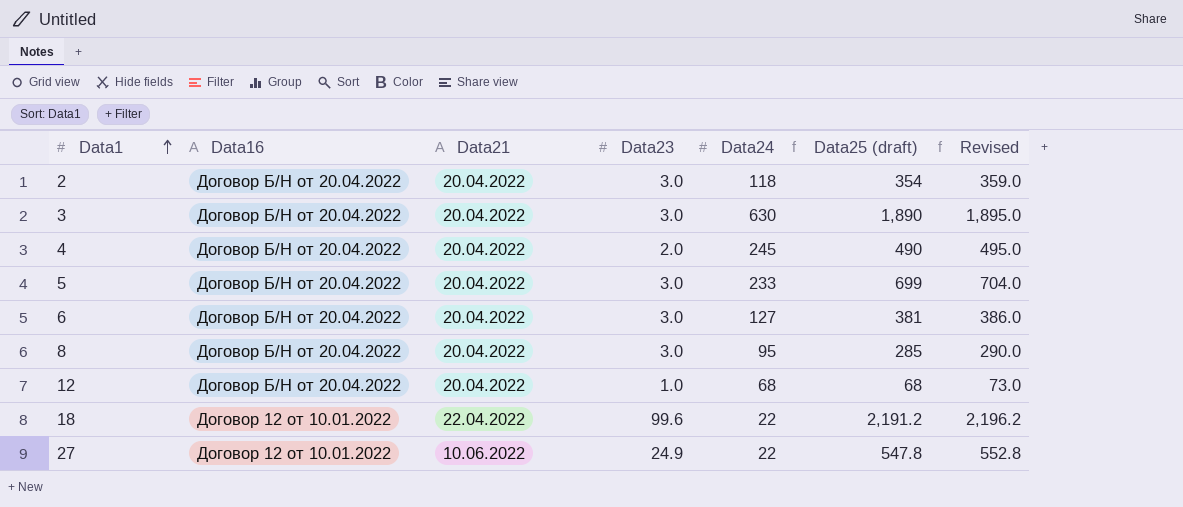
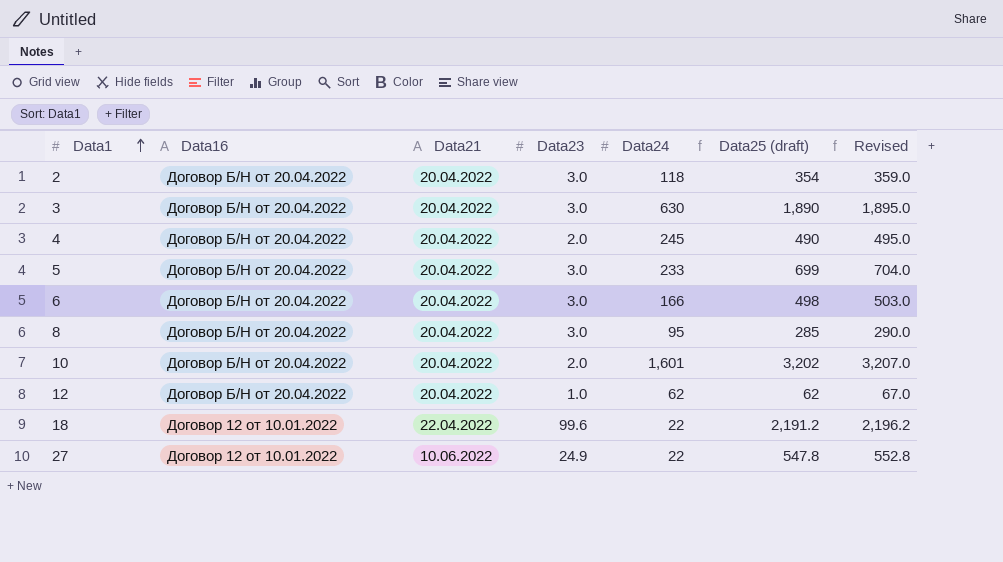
6 | Data24: 127 -> 166
6 | Data25 (draft): 381 -> 498
6 | Revised: 386.0 -> 503.0
row 10: none -> Договор Б/Н от 20.04.2022 | 20.04.2022 | 2.0 | 1,601 | 3,202 | 3,207.0
12 | Data24: 68 -> 62
12 | Data25 (draft): 68 -> 62
12 | Revised: 73.0 -> 67.0

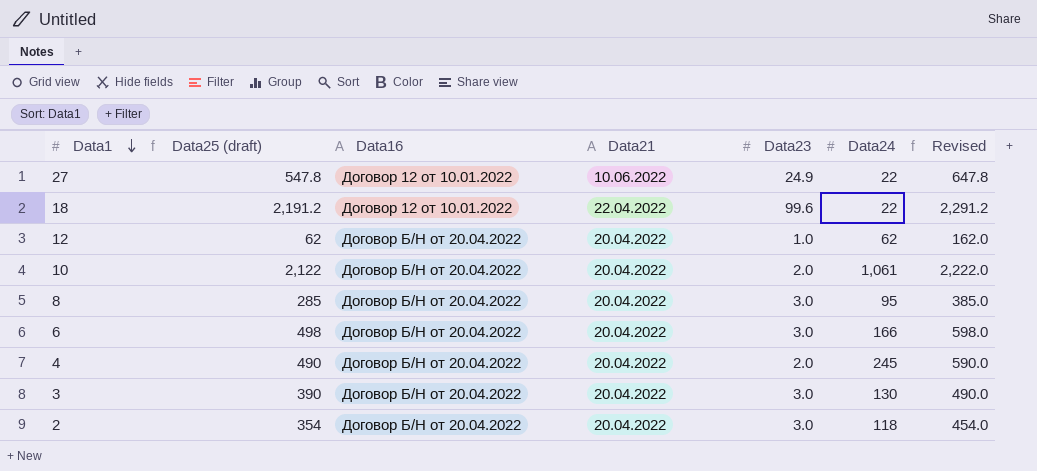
row order: Data1 ascending -> Data1 descending
column Data25 (draft) | position: 6 -> 2
column Revised | formula: [Data25 (draft)] + 5 -> [Data25 (draft)] + 100
row 5: Договор Б/Н от 20.04.2022 | 20.04.2022 | 3.0 | 233 | 699 | 704.0 -> none
10 | Data25 (draft): 3,202 -> 2,122
10 | Data24: 1,601 -> 1,061
3 | Data25 (draft): 1,890 -> 390
3 | Data24: 630 -> 130

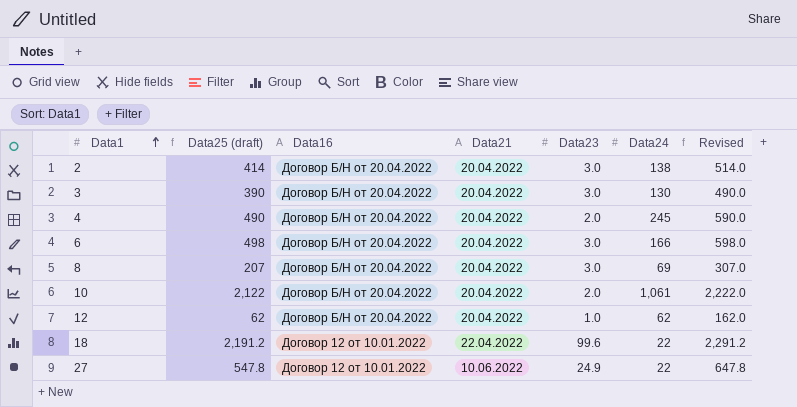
row order: Data1 descending -> Data1 ascending
2 | Data25 (draft): 354 -> 414
2 | Data24: 118 -> 138
2 | Revised: 454.0 -> 514.0
8 | Data25 (draft): 285 -> 207
8 | Data24: 95 -> 69
8 | Revised: 385.0 -> 307.0

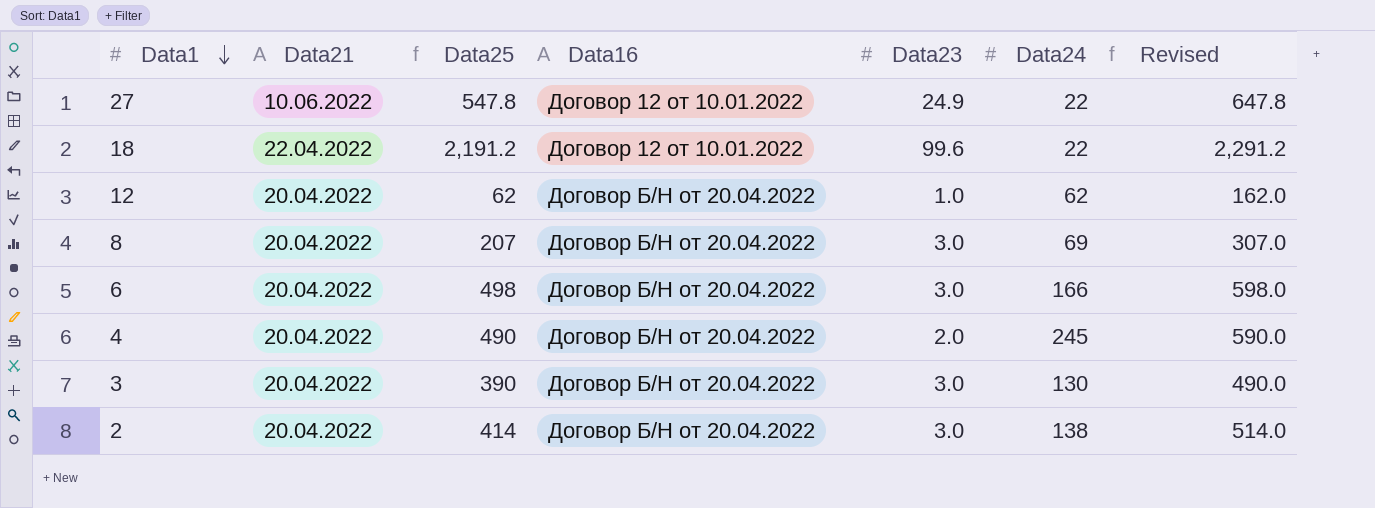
row order: Data1 ascending -> Data1 descending
column Data21 | position: 4 -> 2
column name: Data25 (draft) -> Data25
row 10: 2,122 | Договор Б/Н от 20.04.2022 | 20.04.2022 | 2.0 | 1,061 | 2,222.0 -> none

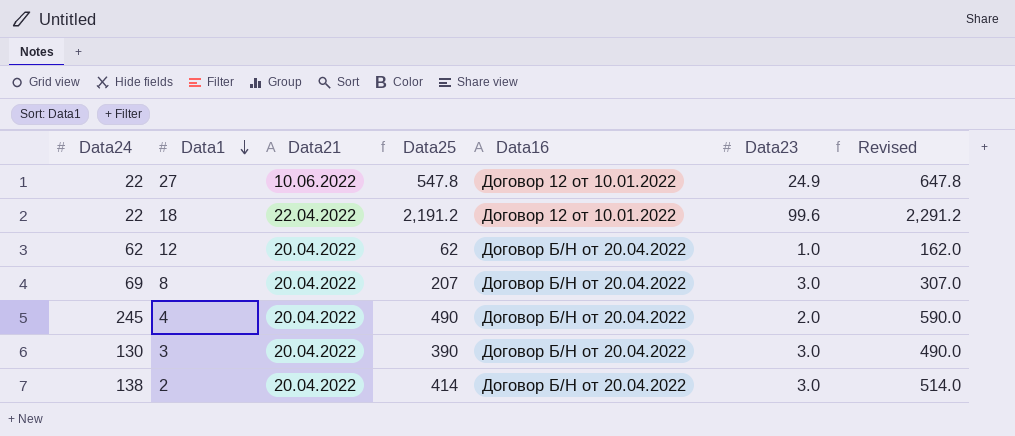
column Data24 | position: 6 -> 1
row 6: 20.04.2022 | 498 | Договор Б/Н от 20.04.2022 | 3.0 | 166 | 598.0 -> none

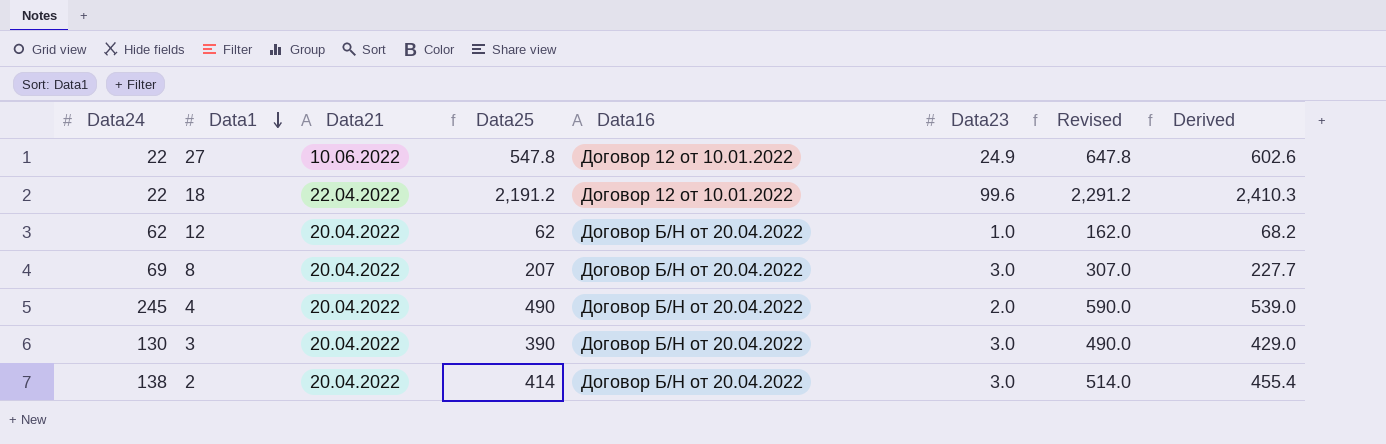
column Derived | formula: none -> [Data25] * 1.1

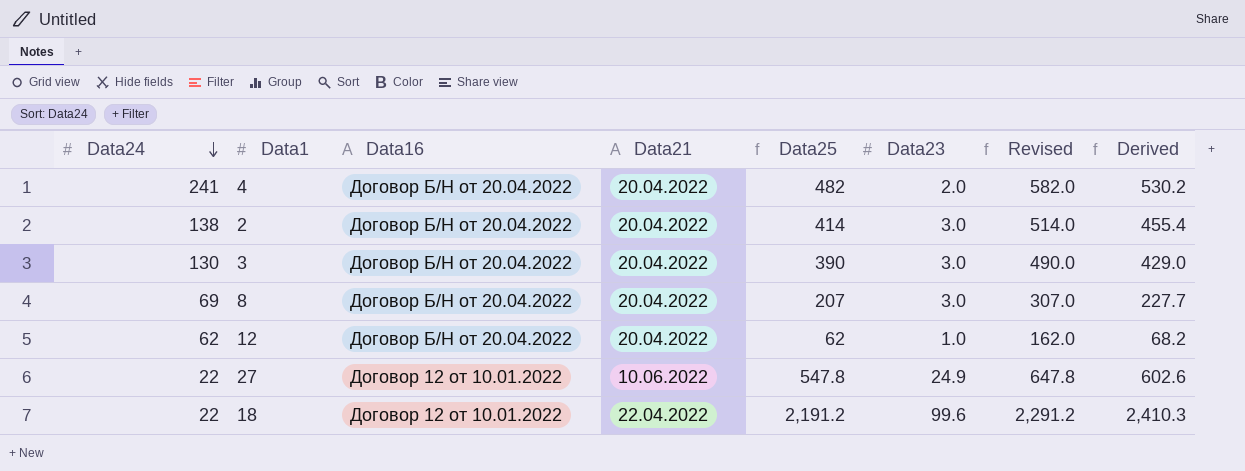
row order: Data1 descending -> Data24 descending
column Data16 | position: 5 -> 3
4 | Data24: 245 -> 241
4 | Data25: 490 -> 482
4 | Revised: 590.0 -> 582.0
4 | Derived: 539.0 -> 530.2

